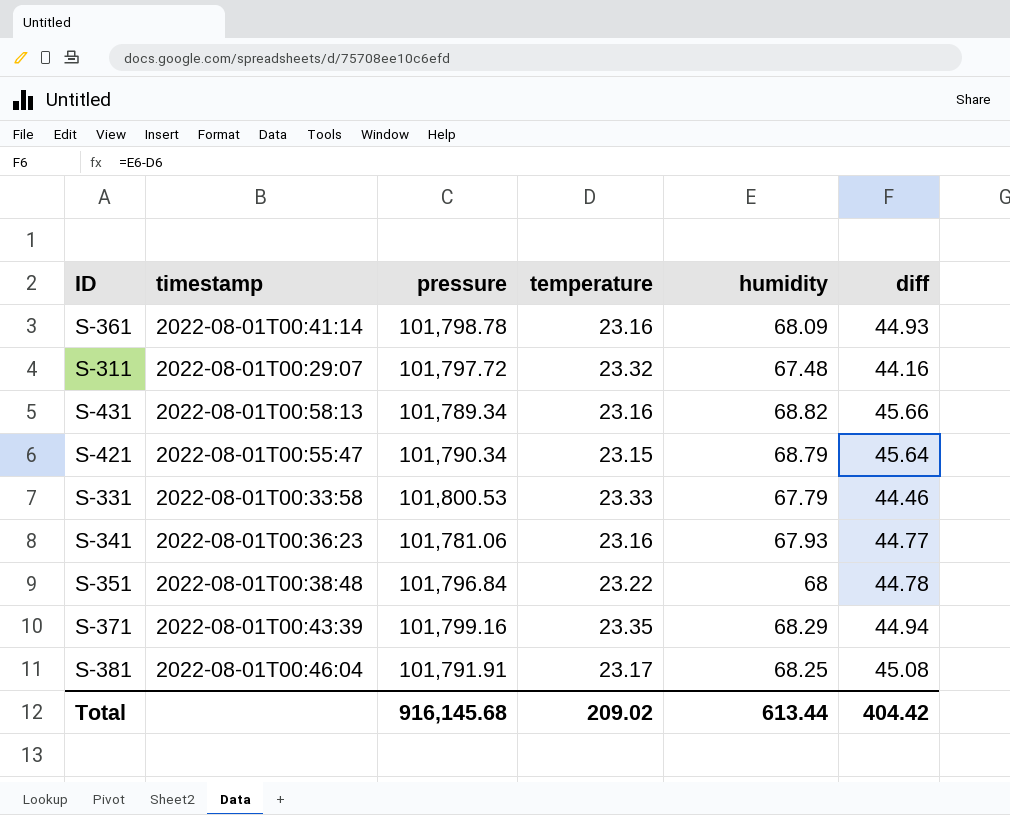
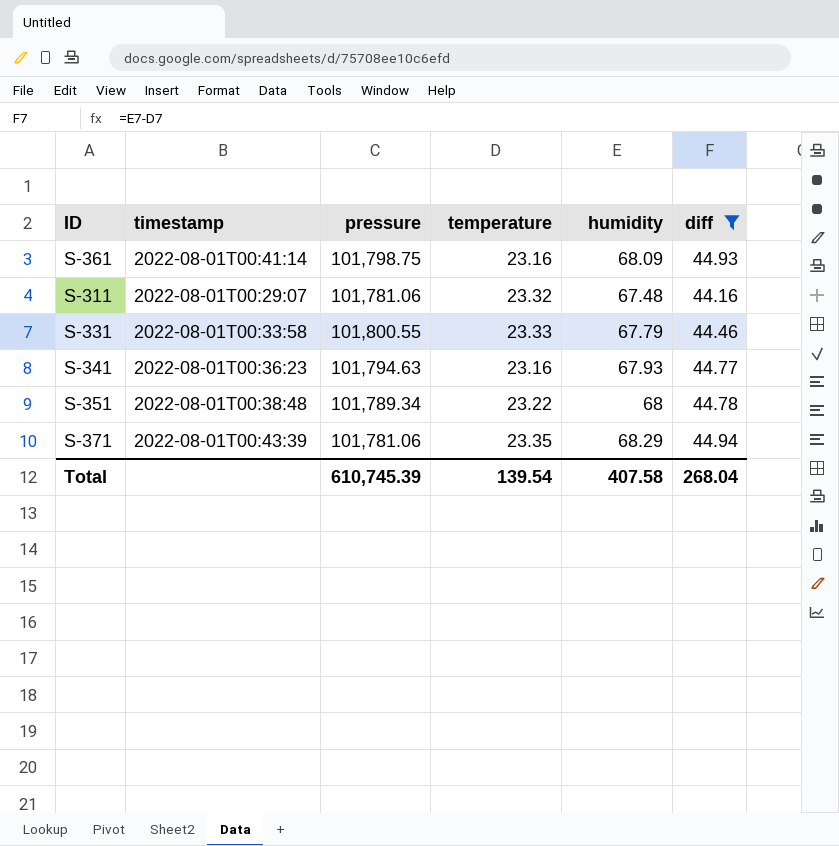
filter: none -> diff <= 44.94
S-361 | pressure: 101,798.78 -> 101,798.75
S-311 | pressure: 101,797.72 -> 101,781.06
S-331 | pressure: 101,800.53 -> 101,800.55
S-341 | pressure: 101,781.06 -> 101,794.63
S-351 | pressure: 101,796.84 -> 101,789.34
S-371 | pressure: 101,799.16 -> 101,781.06
Total | pressure: 916,145.68 -> 610,745.39
Total | temperature: 209.02 -> 139.54
Total | humidity: 613.44 -> 407.58
Total | diff: 404.42 -> 268.04

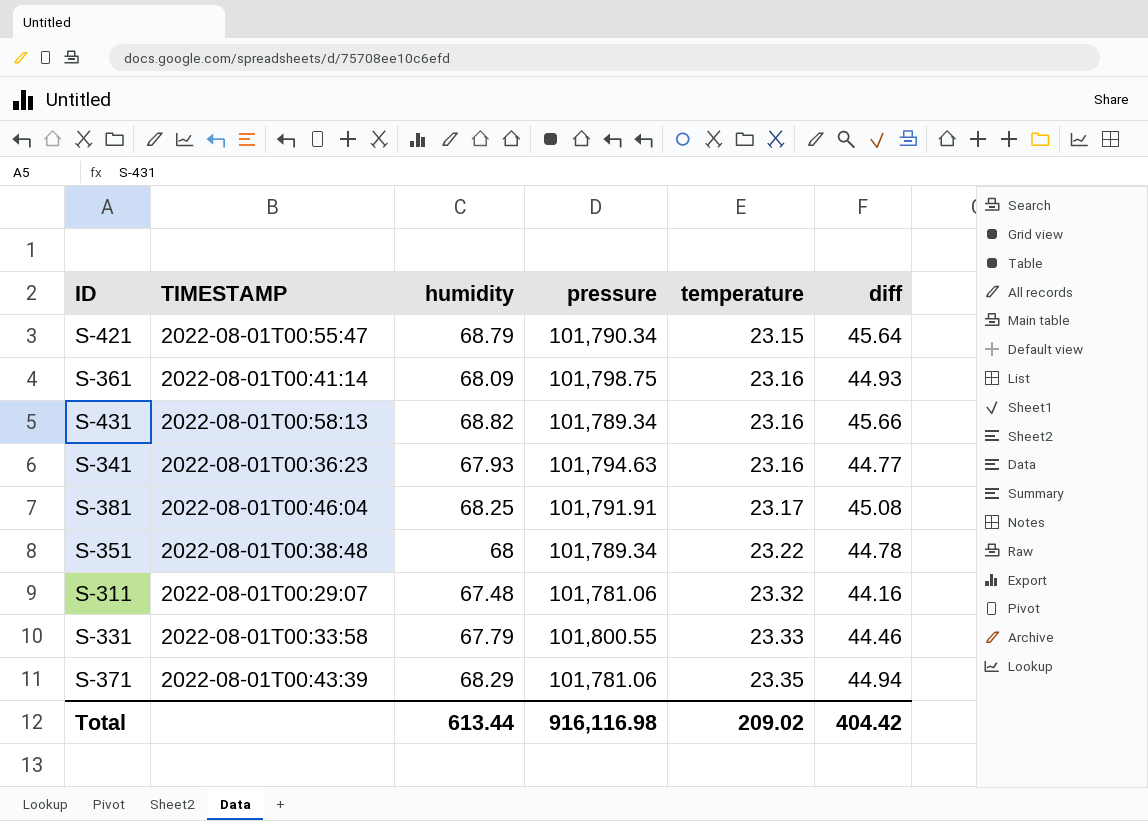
filter: diff <= 44.94 -> none
row order: none -> temperature ascending
column name: timestamp -> TIMESTAMP
column humidity | position: 5 -> 3
Total | humidity: 407.58 -> 613.44
Total | pressure: 610,745.39 -> 916,116.98
Total | temperature: 139.54 -> 209.02
Total | diff: 268.04 -> 404.42

